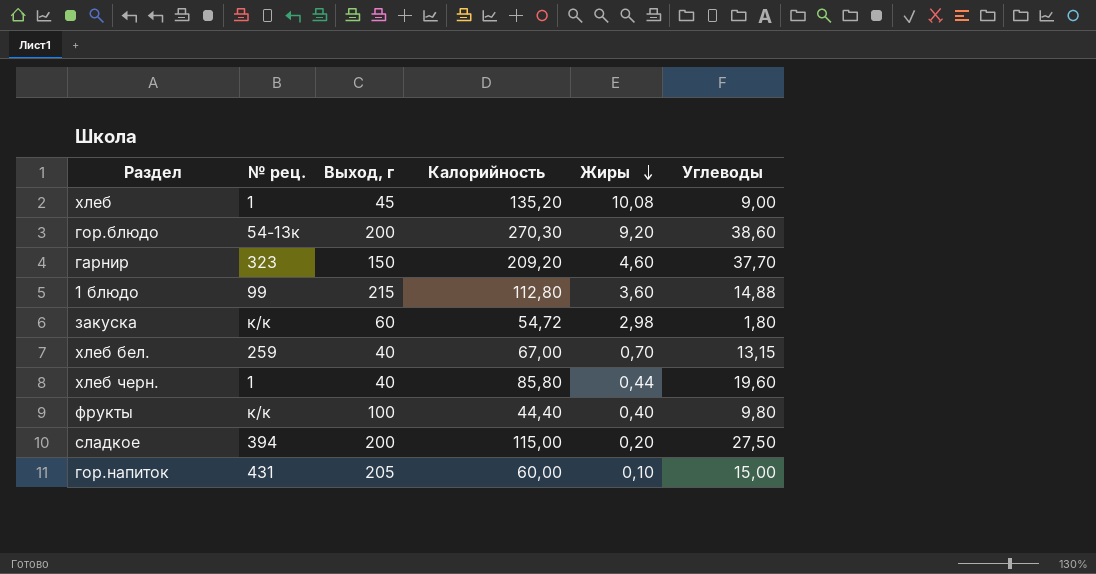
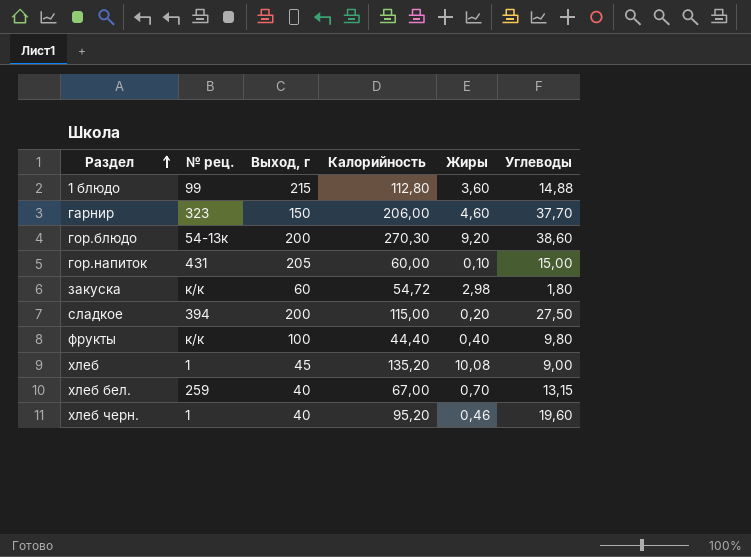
row order: Жиры descending -> Раздел ascending
гарнир | Калорийность: 209,20 -> 206,00
хлеб черн. | Калорийность: 85,80 -> 95,20
хлеб черн. | Жиры: 0,44 -> 0,46

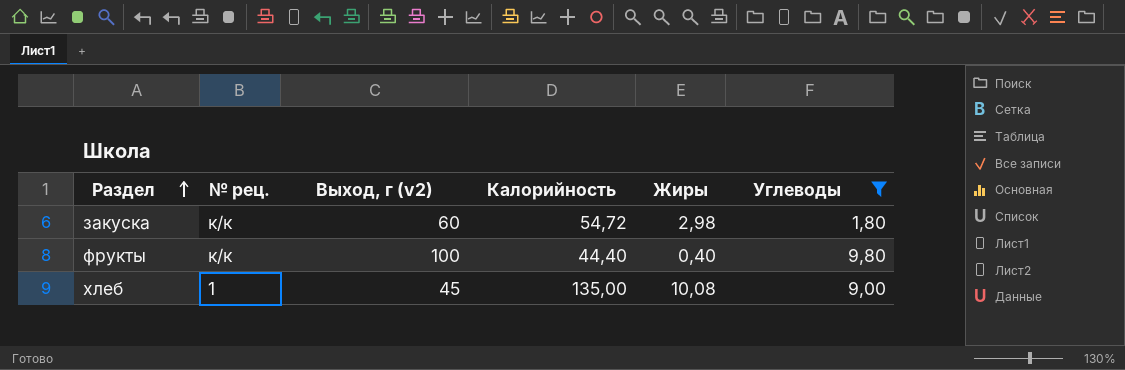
filter: none -> Углеводы <= 9,80
column name: Выход, г -> Выход, г (v2)
хлеб | Калорийность: 135,20 -> 135,00

